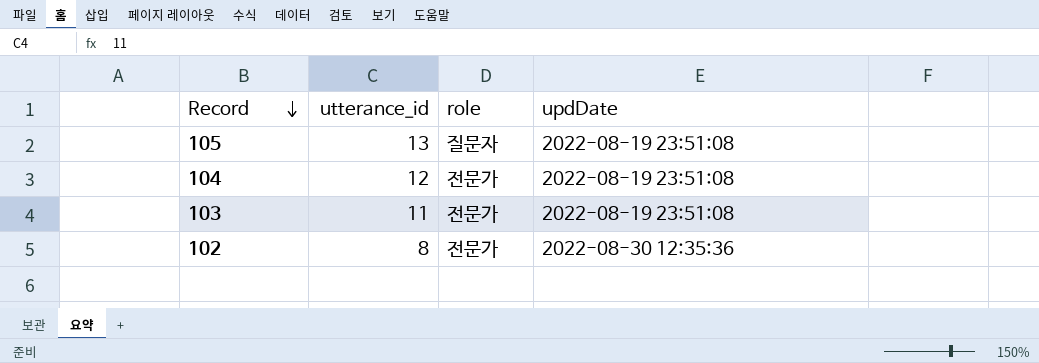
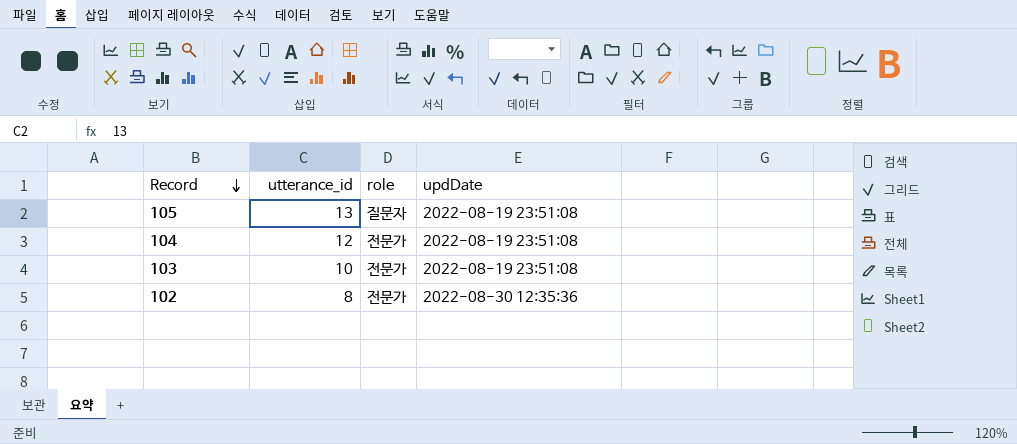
103 | utterance_id: 11 -> 10

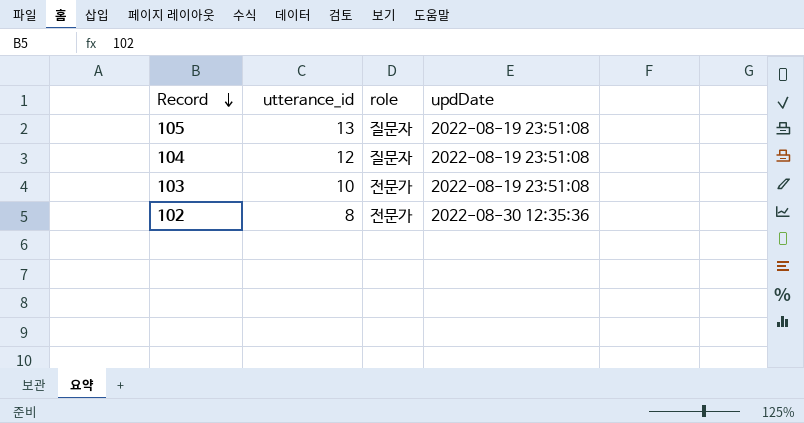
104 | role: 전문가 -> 질문자

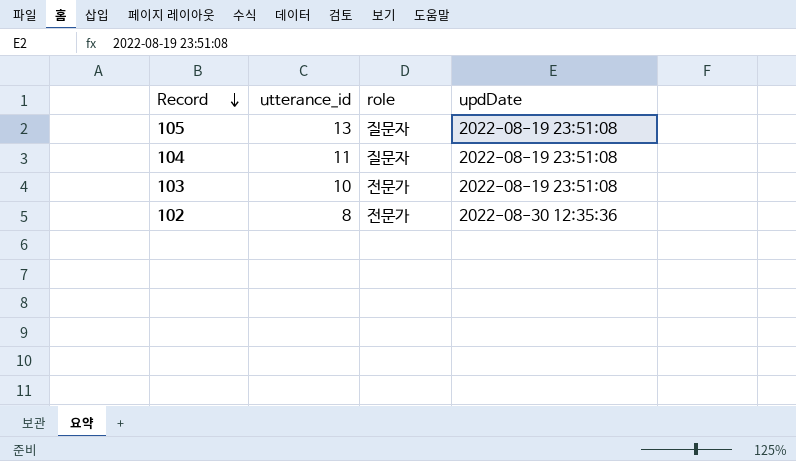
104 | utterance_id: 12 -> 11

